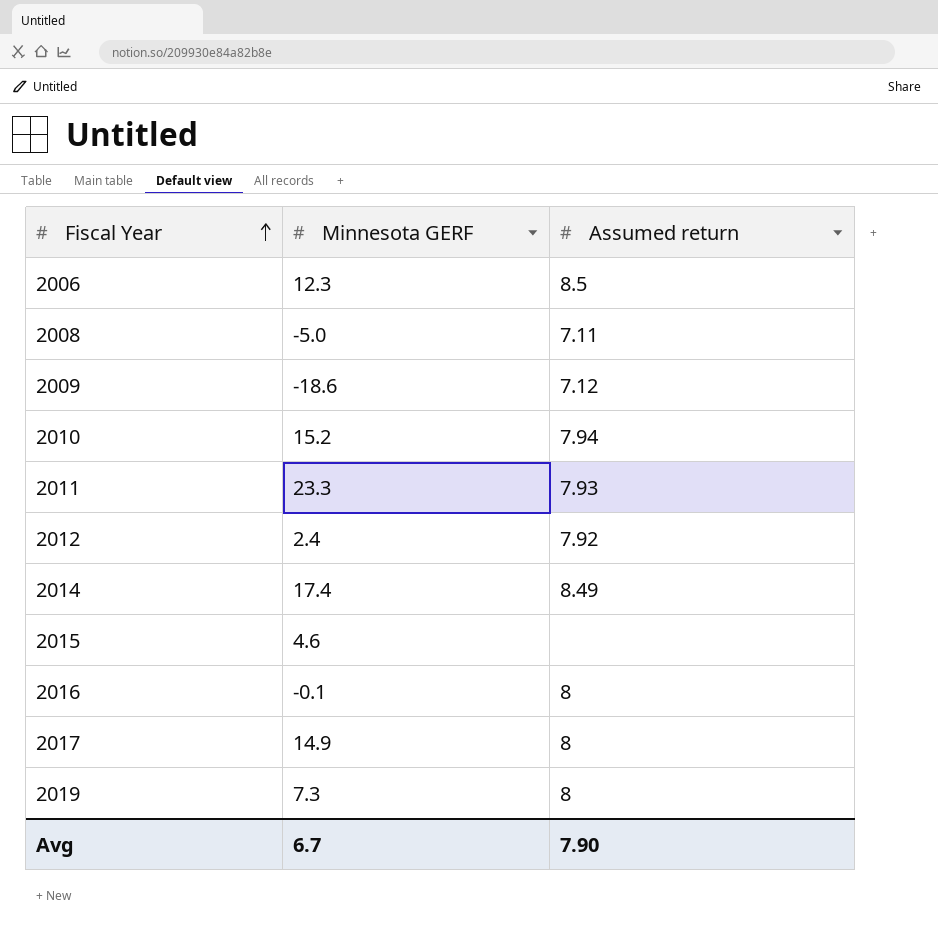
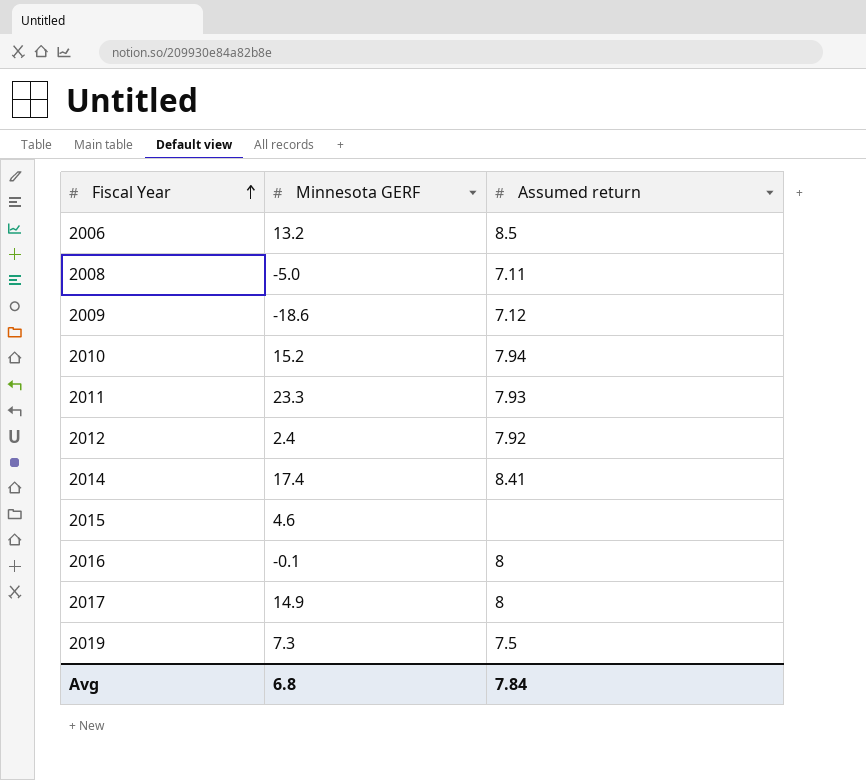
2006 | Minnesota GERF: 12.3 -> 13.2
2014 | Assumed return: 8.49 -> 8.41
2019 | Assumed return: 8 -> 7.5
Avg | Minnesota GERF: 6.7 -> 6.8
Avg | Assumed return: 7.90 -> 7.84

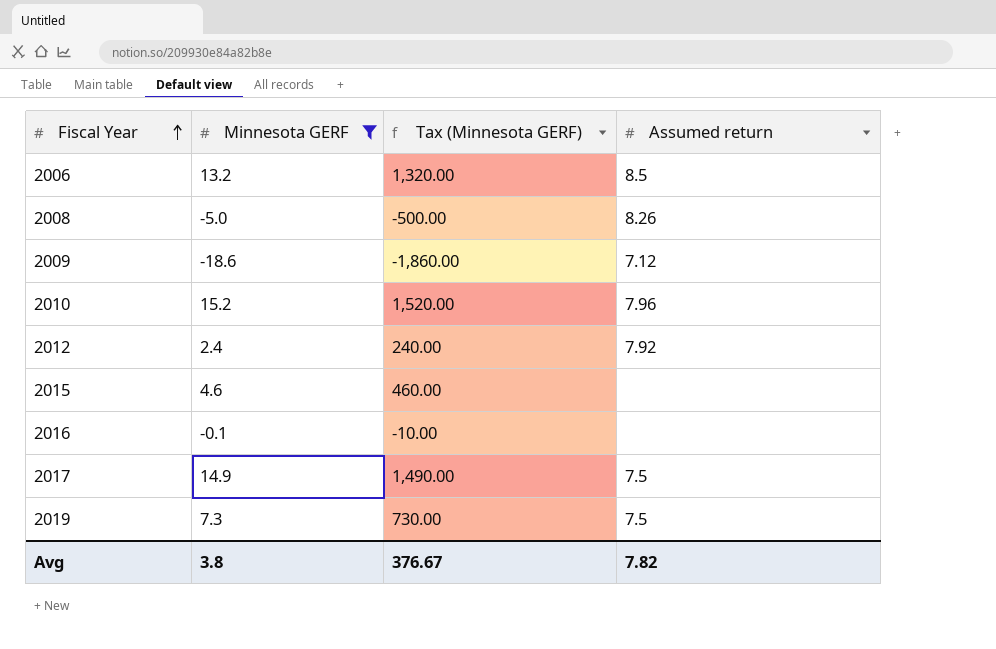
filter: none -> Minnesota GERF <= 15.2
column Tax (Minnesota GERF) | formula: none -> [Minnesota GERF] * 100
2008 | Assumed return: 7.11 -> 8.26
2010 | Assumed return: 7.94 -> 7.96
2016 | Assumed return: 8 -> none
2017 | Assumed return: 8 -> 7.5
Avg | Minnesota GERF: 6.8 -> 3.8
Avg | Assumed return: 7.84 -> 7.82

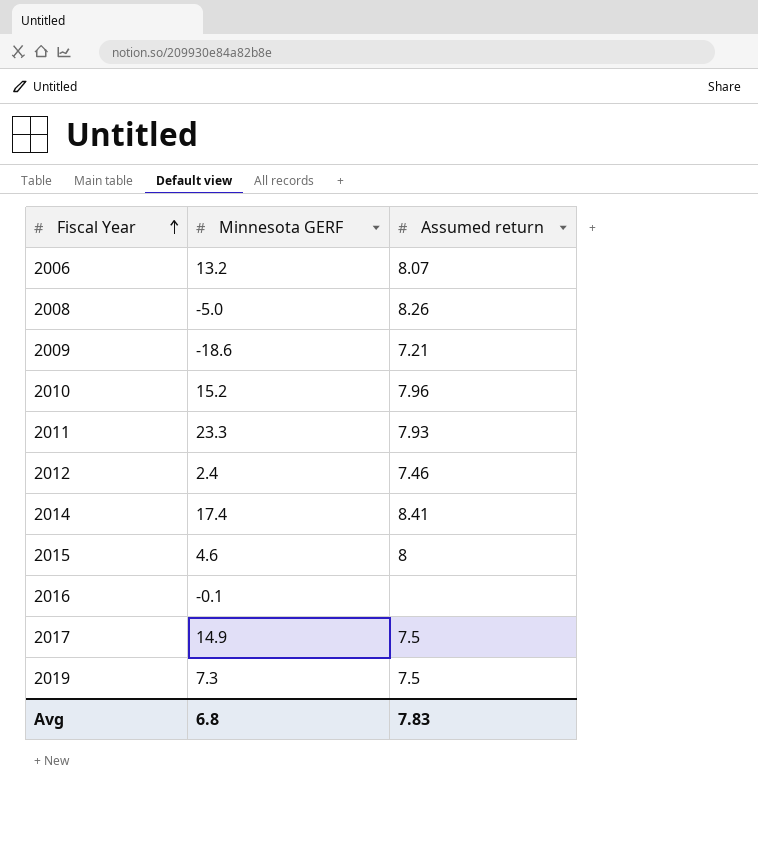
filter: Minnesota GERF <= 15.2 -> none
column Tax (Minnesota GERF) | formula: [Minnesota GERF] * 100 -> none
2006 | Assumed return: 8.5 -> 8.07
2009 | Assumed return: 7.12 -> 7.21
2012 | Assumed return: 7.92 -> 7.46
2015 | Assumed return: none -> 8
Avg | Minnesota GERF: 3.8 -> 6.8
Avg | Assumed return: 7.82 -> 7.83

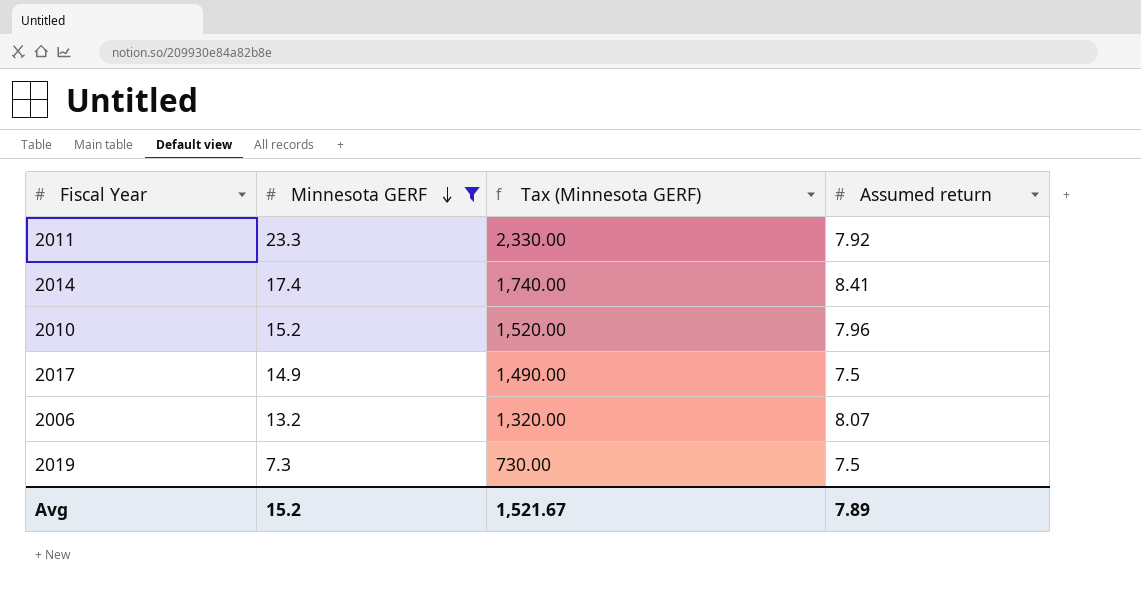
filter: none -> Minnesota GERF >= 7.3
row order: Fiscal Year ascending -> Minnesota GERF descending
column Tax (Minnesota GERF) | formula: none -> [Minnesota GERF] * 100
2011 | Assumed return: 7.93 -> 7.92
Avg | Minnesota GERF: 6.8 -> 15.2
Avg | Assumed return: 7.83 -> 7.89

